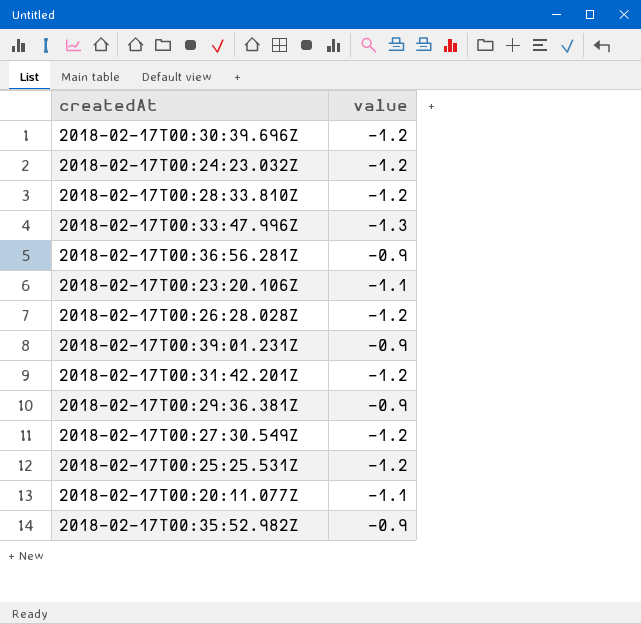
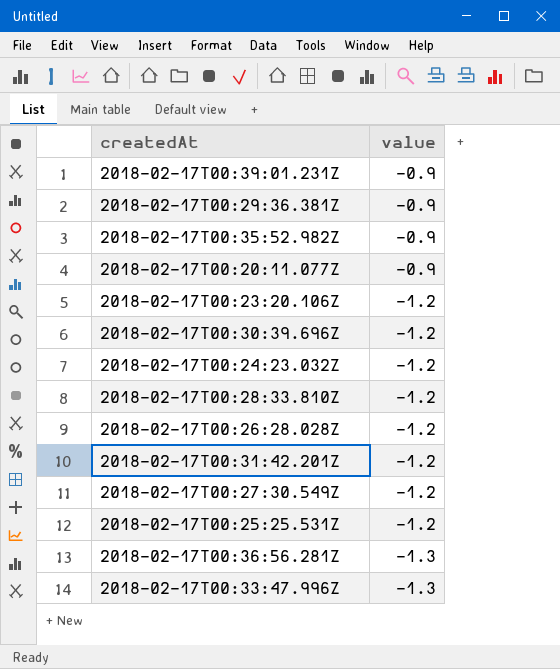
row order: none -> value descending
2018-02-17T00:20:11.077Z | value: -1.1 -> -0.9
2018-02-17T00:23:20.106Z | value: -1.1 -> -1.2
2018-02-17T00:36:56.281Z | value: -0.9 -> -1.3

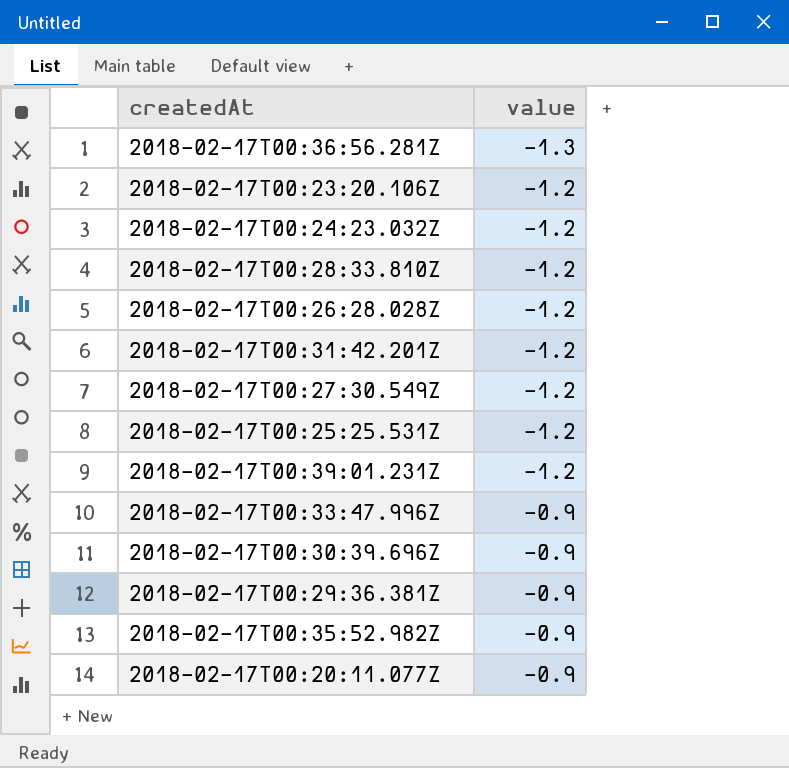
row order: value descending -> value ascending
2018-02-17T00:39:01.231Z | value: -0.9 -> -1.2
2018-02-17T00:33:47.996Z | value: -1.3 -> -0.9
2018-02-17T00:30:39.696Z | value: -1.2 -> -0.9

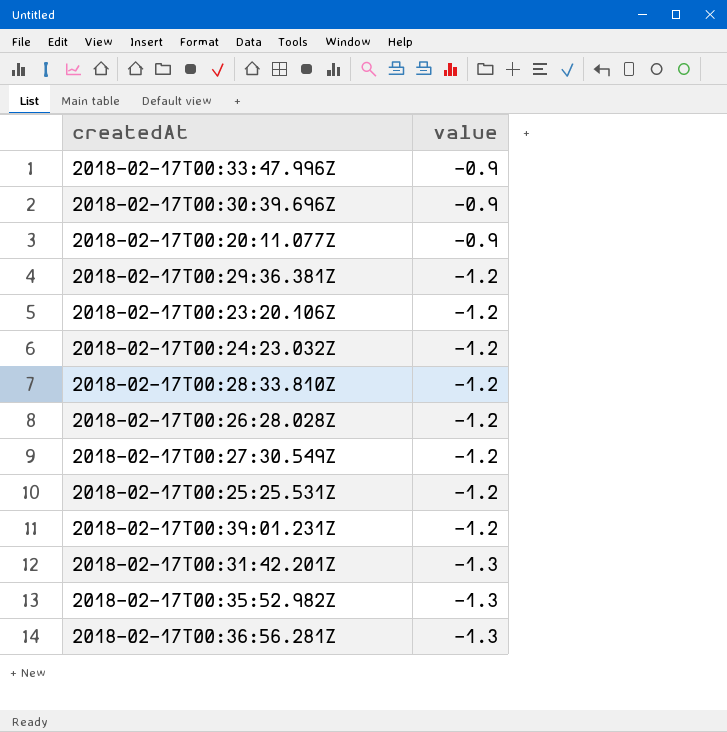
row order: value ascending -> value descending
2018-02-17T00:29:36.381Z | value: -0.9 -> -1.2
2018-02-17T00:31:42.201Z | value: -1.2 -> -1.3
2018-02-17T00:35:52.982Z | value: -0.9 -> -1.3

